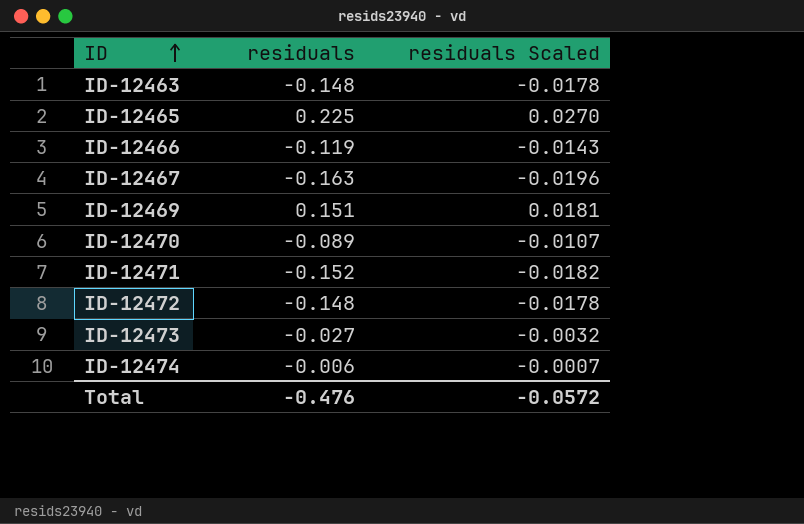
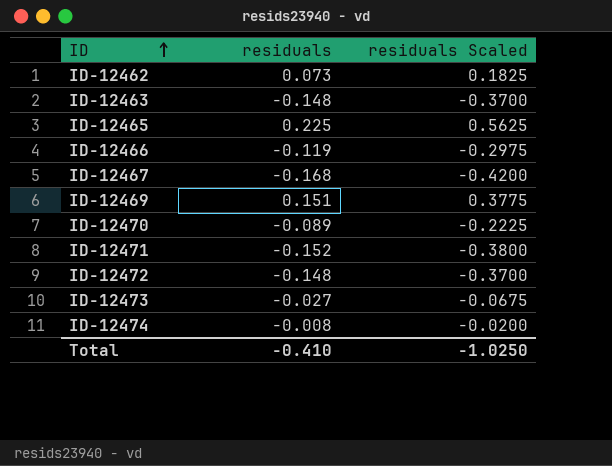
column residuals Scaled | formula: [residuals] * 0.12 -> [residuals] * 2.5
row ID-12462: none -> 0.073 | 0.1825
ID-12467 | residuals: -0.163 -> -0.168
ID-12474 | residuals: -0.006 -> -0.008
Total | residuals: -0.476 -> -0.410
Total | residuals Scaled: -0.0572 -> -1.0250

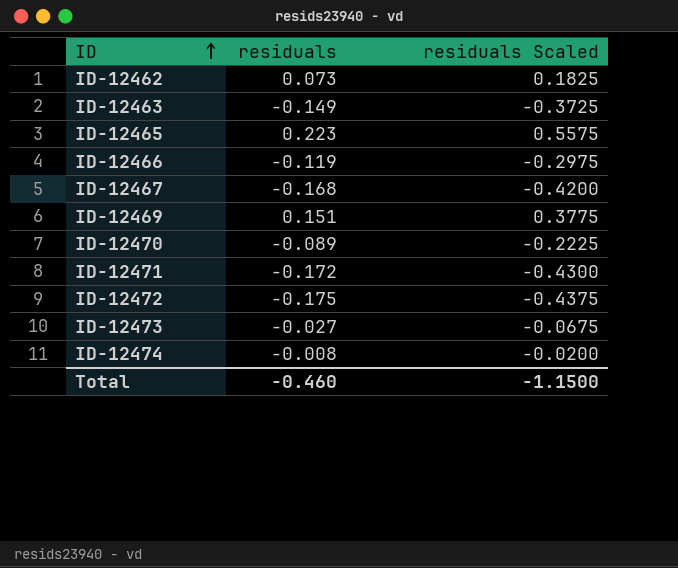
ID-12463 | residuals: -0.148 -> -0.149
ID-12463 | residuals Scaled: -0.3700 -> -0.3725
ID-12465 | residuals: 0.225 -> 0.223
ID-12465 | residuals Scaled: 0.5625 -> 0.5575
ID-12471 | residuals: -0.152 -> -0.172
ID-12471 | residuals Scaled: -0.3800 -> -0.4300
ID-12472 | residuals: -0.148 -> -0.175
ID-12472 | residuals Scaled: -0.3700 -> -0.4375
Total | residuals: -0.410 -> -0.460
Total | residuals Scaled: -1.0250 -> -1.1500

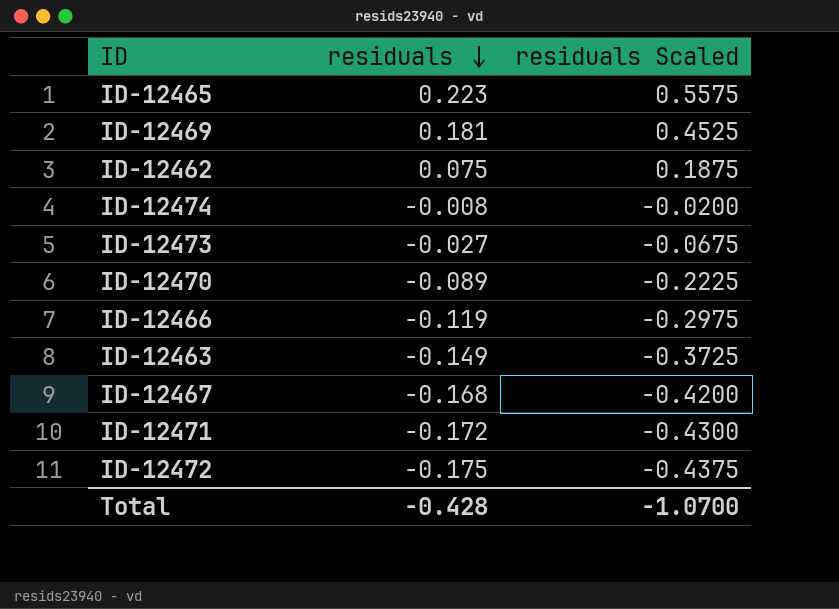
row order: ID ascending -> residuals descending
ID-12469 | residuals: 0.151 -> 0.181
ID-12469 | residuals Scaled: 0.3775 -> 0.4525
ID-12462 | residuals: 0.073 -> 0.075
ID-12462 | residuals Scaled: 0.1825 -> 0.1875
Total | residuals: -0.460 -> -0.428
Total | residuals Scaled: -1.1500 -> -1.0700

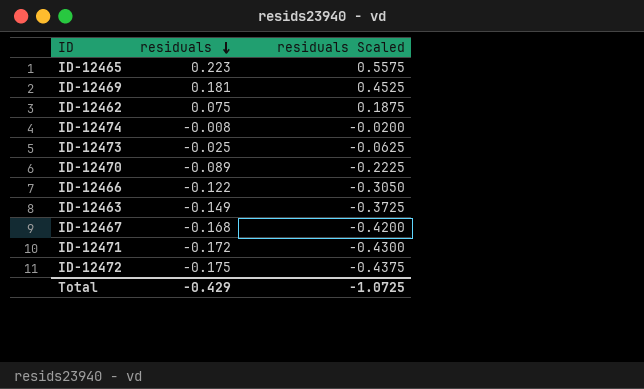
ID-12473 | residuals: -0.027 -> -0.025
ID-12473 | residuals Scaled: -0.0675 -> -0.0625
ID-12466 | residuals: -0.119 -> -0.122
ID-12466 | residuals Scaled: -0.2975 -> -0.3050
Total | residuals: -0.428 -> -0.429
Total | residuals Scaled: -1.0700 -> -1.0725

